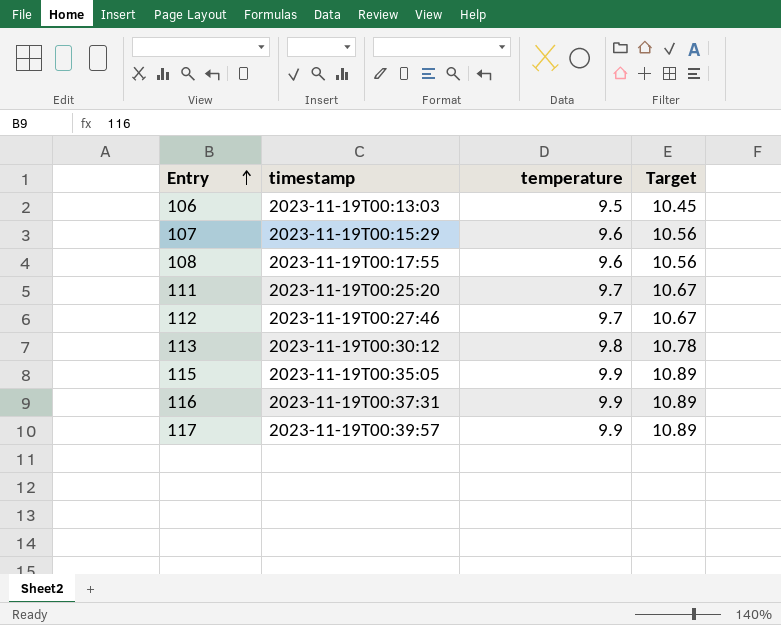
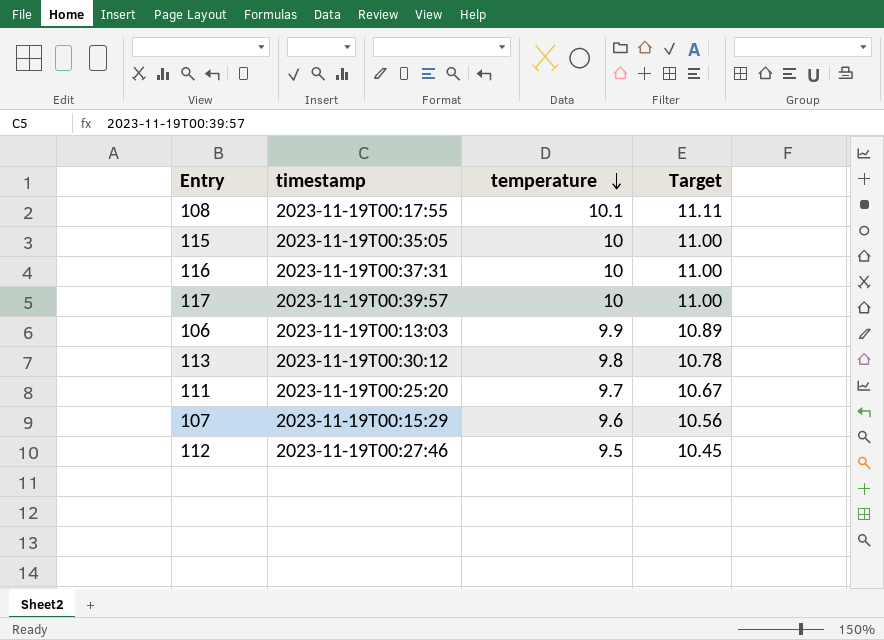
row order: Entry ascending -> temperature descending
108 | temperature: 9.6 -> 10.1
108 | Target: 10.56 -> 11.11
115 | temperature: 9.9 -> 10
115 | Target: 10.89 -> 11.00
116 | temperature: 9.9 -> 10
116 | Target: 10.89 -> 11.00
117 | temperature: 9.9 -> 10
117 | Target: 10.89 -> 11.00
106 | temperature: 9.5 -> 9.9
106 | Target: 10.45 -> 10.89
112 | temperature: 9.7 -> 9.5
112 | Target: 10.67 -> 10.45

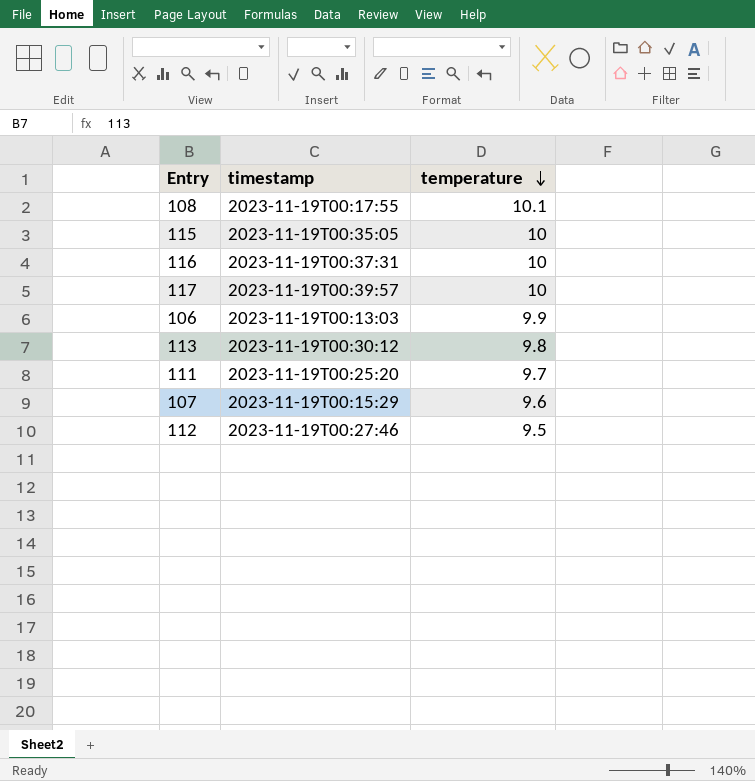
column Target | formula: [temperature] * 1.1 -> none

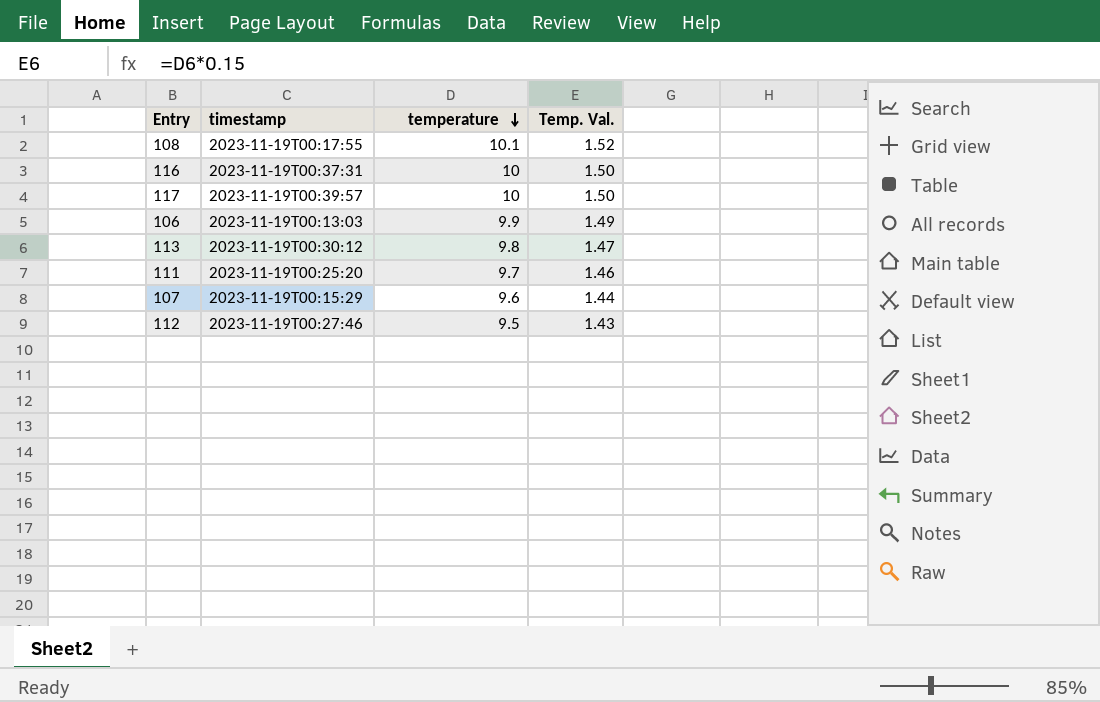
column Temp. Val. | formula: none -> [temperature] * 0.15
row 115: 2023-11-19T00:35:05 | 10 -> none

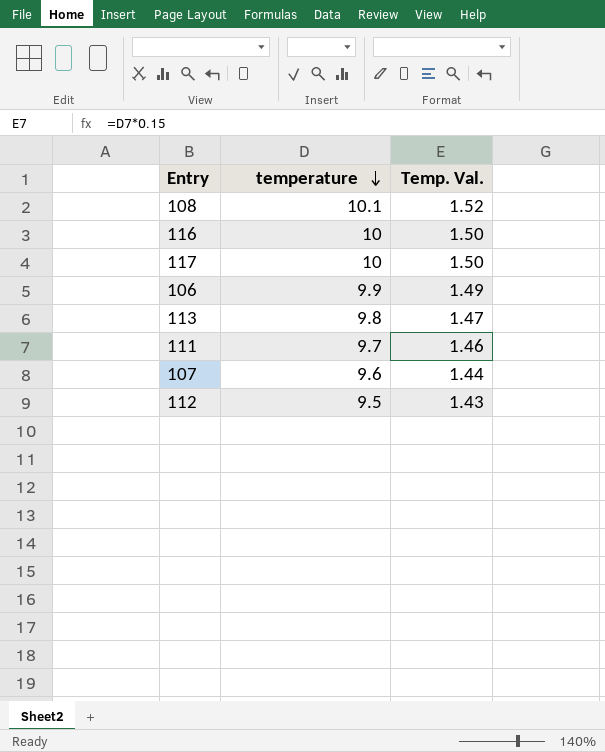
column timestamp | position: 2 -> none

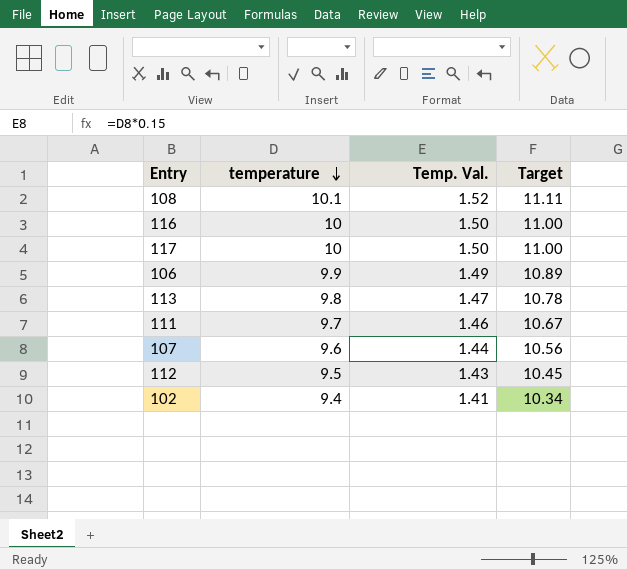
column Target | formula: none -> [temperature] * 1.1
row 102: none -> 9.4 | 1.41 | 10.34

